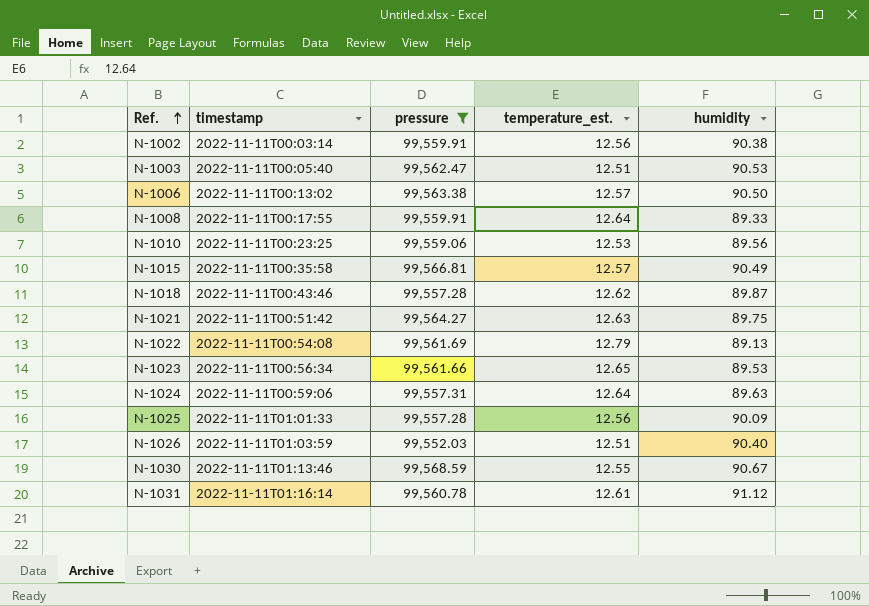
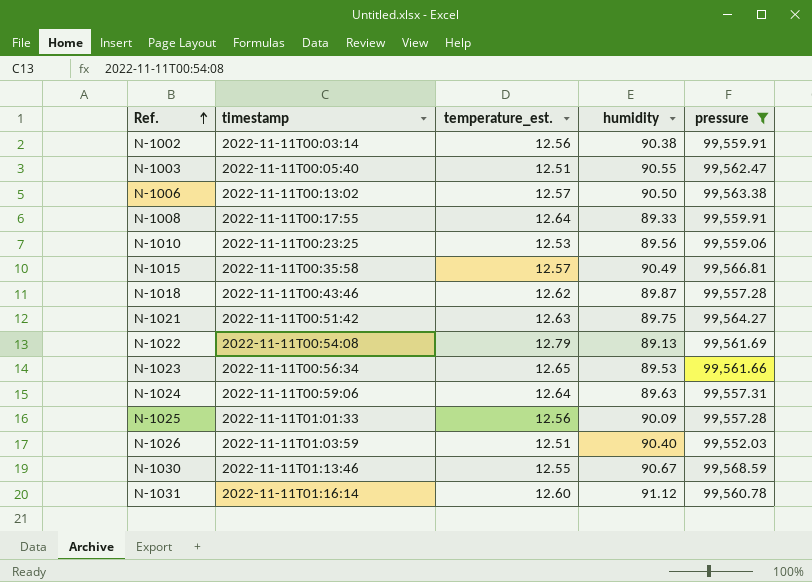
column pressure | position: 3 -> 5
N-1003 | humidity: 90.53 -> 90.55
N-1031 | temperature_est.: 12.61 -> 12.60

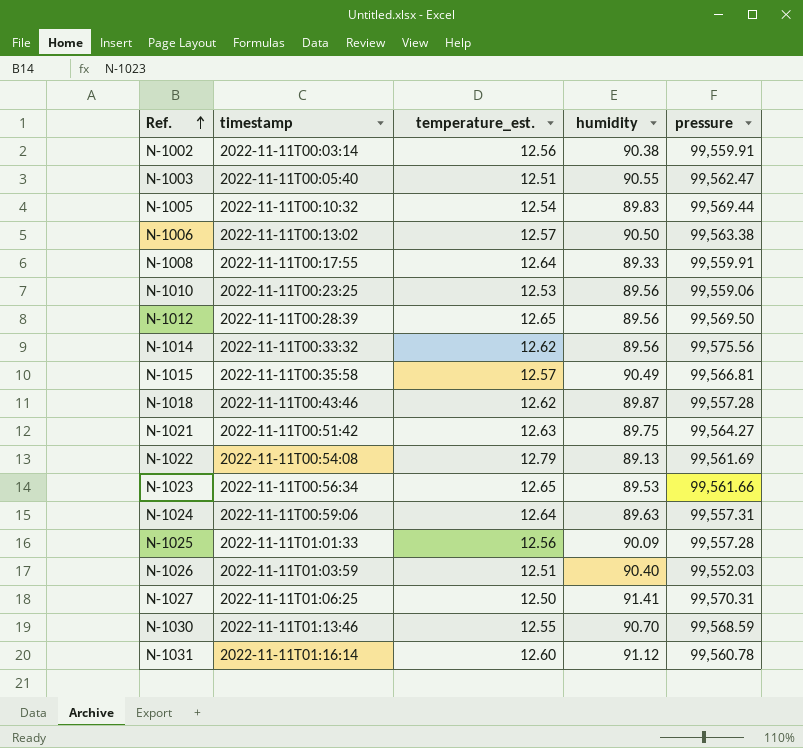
filter: pressure <= 99,568.59 -> none
N-1030 | humidity: 90.67 -> 90.70

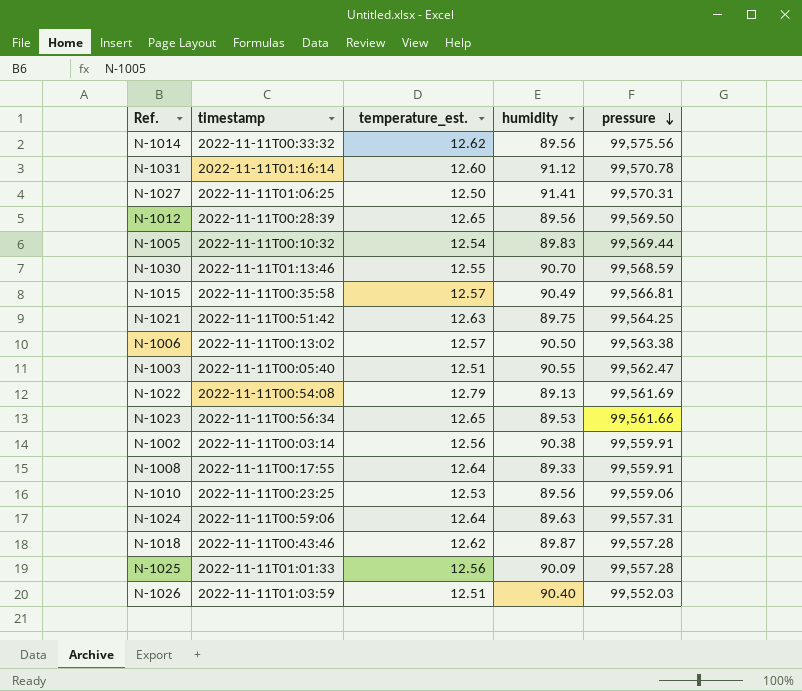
row order: Ref. ascending -> pressure descending
N-1031 | pressure: 99,560.78 -> 99,570.78
N-1021 | pressure: 99,564.27 -> 99,564.25

